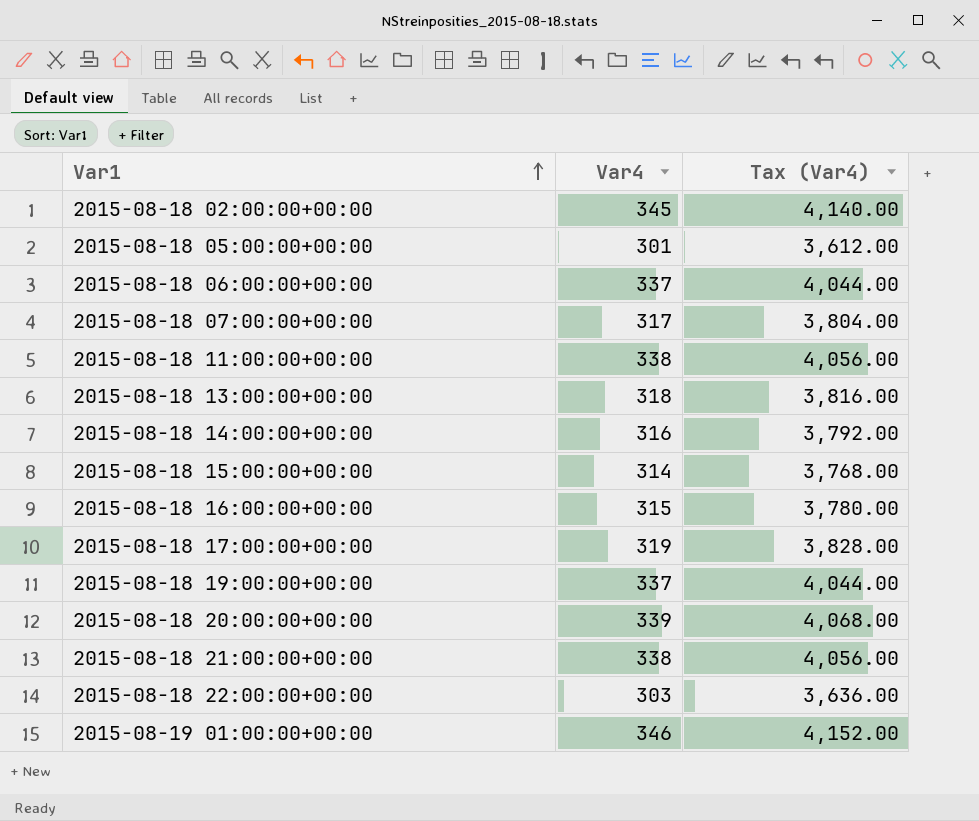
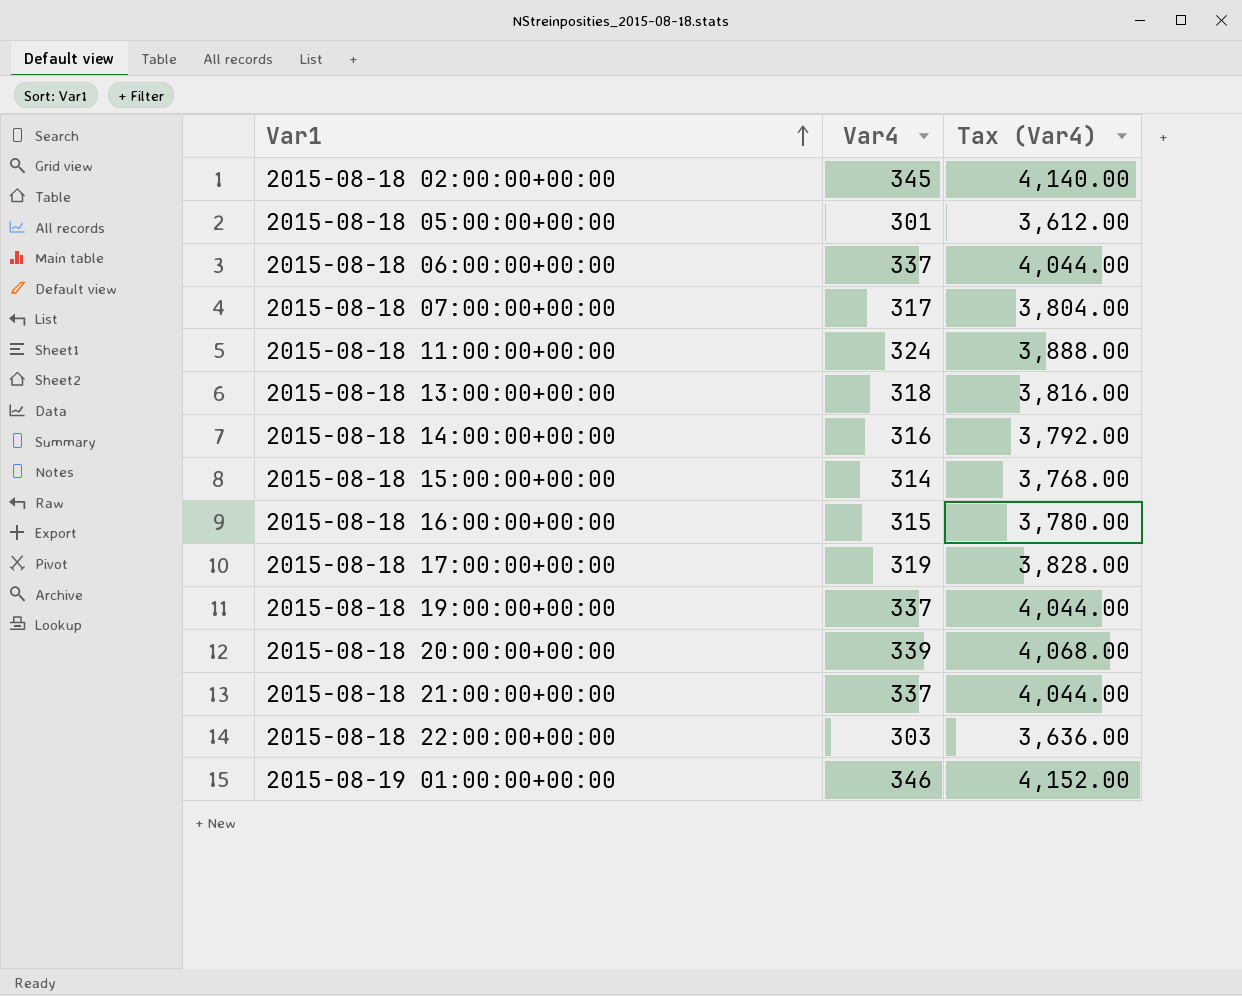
2015-08-18 11:00:00+00:00 | Var4: 338 -> 324
2015-08-18 11:00:00+00:00 | Tax (Var4): 4,056.00 -> 3,888.00
2015-08-18 21:00:00+00:00 | Var4: 338 -> 337
2015-08-18 21:00:00+00:00 | Tax (Var4): 4,056.00 -> 4,044.00

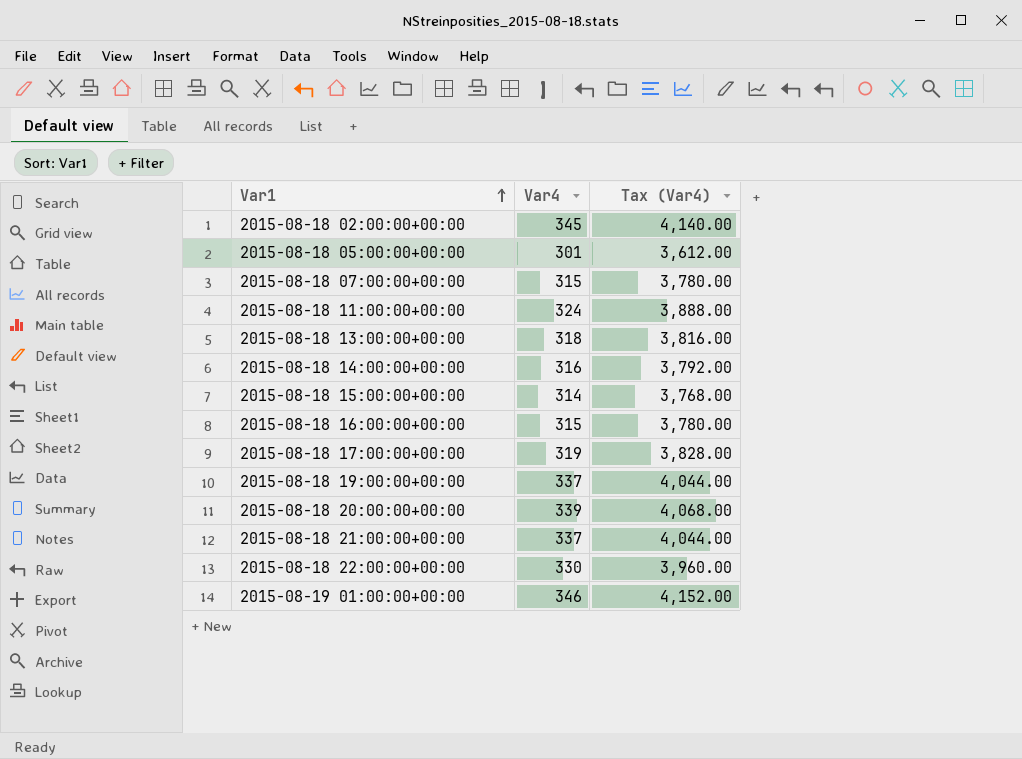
row 2015-08-18 06:00:00+00:00: 337 | 4,044.00 -> none
2015-08-18 07:00:00+00:00 | Var4: 317 -> 315
2015-08-18 07:00:00+00:00 | Tax (Var4): 3,804.00 -> 3,780.00
2015-08-18 22:00:00+00:00 | Var4: 303 -> 330
2015-08-18 22:00:00+00:00 | Tax (Var4): 3,636.00 -> 3,960.00

